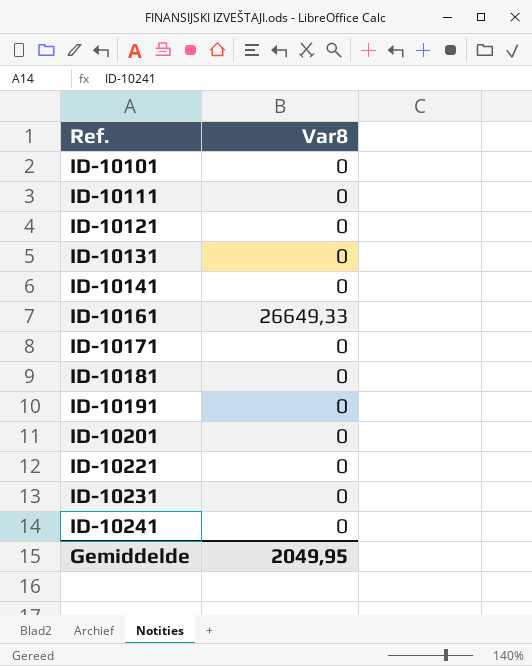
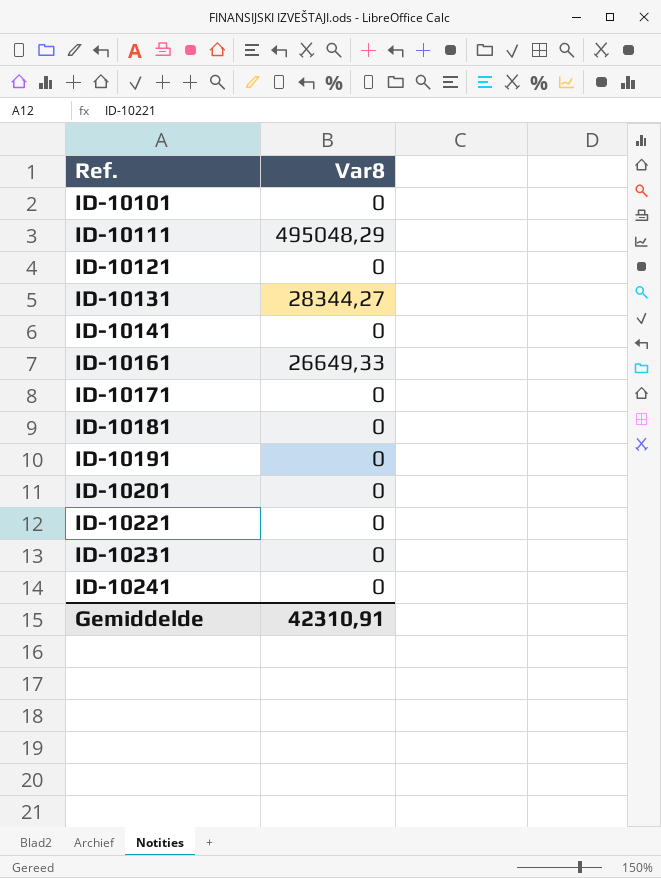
ID-10111 | Var8: 0 -> 495048,29
ID-10131 | Var8: 0 -> 28344,27
Gemiddelde | Var8: 2049,95 -> 42310,91

